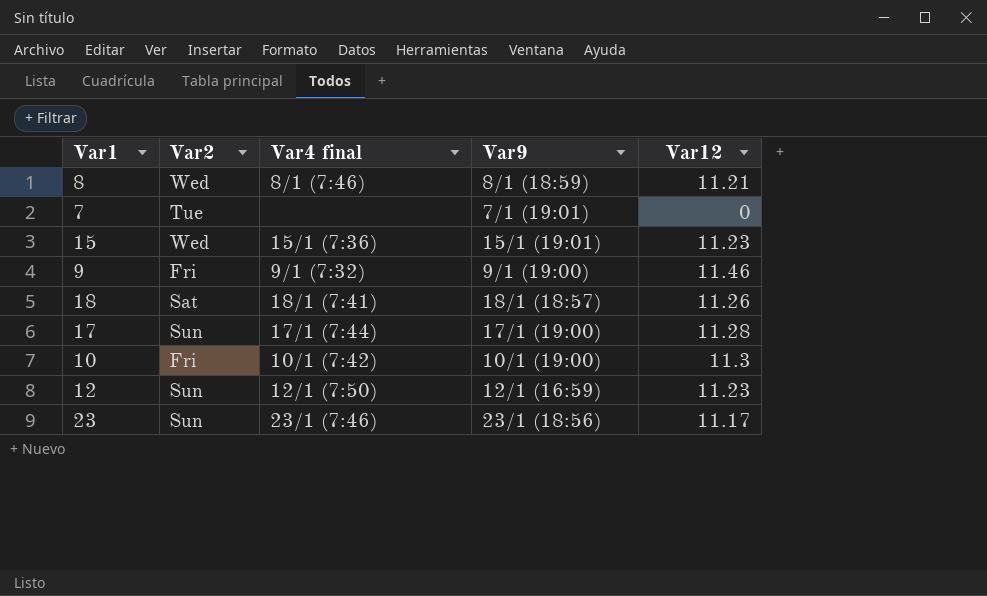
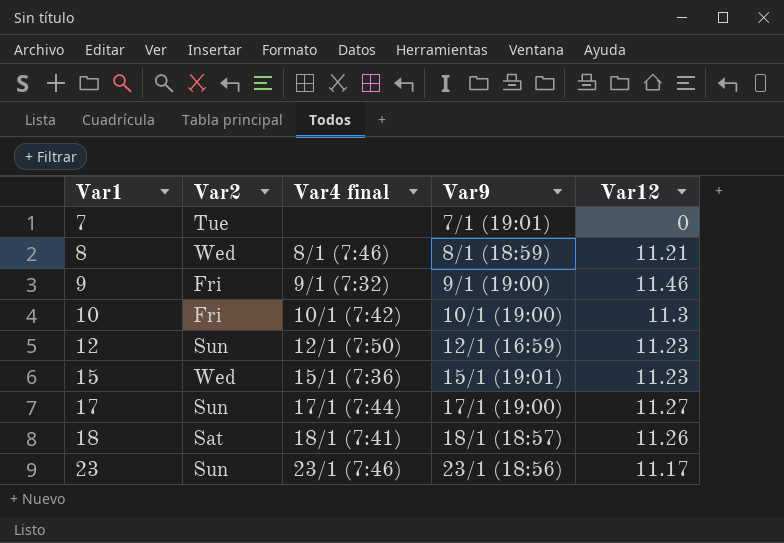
row order: none -> Var1 ascending
17 | Var12: 11.28 -> 11.27

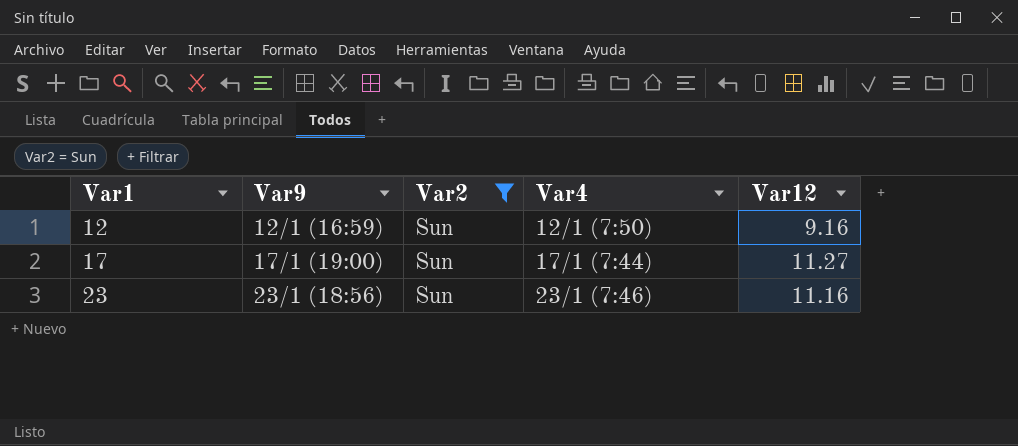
filter: none -> Var2 = Sun
column Var9 | position: 4 -> 2
column name: Var4 final -> Var4
12 | Var12: 11.23 -> 9.16
23 | Var12: 11.17 -> 11.16

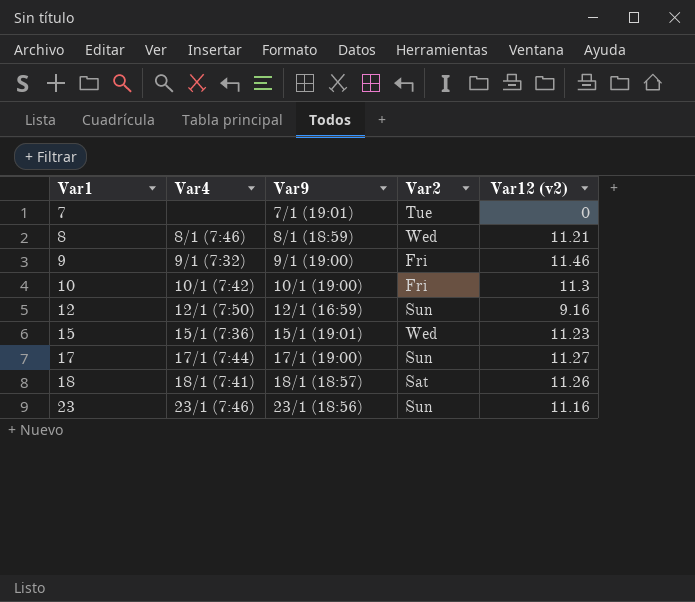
filter: Var2 = Sun -> none
column Var4 | position: 4 -> 2
column name: Var12 -> Var12 (v2)

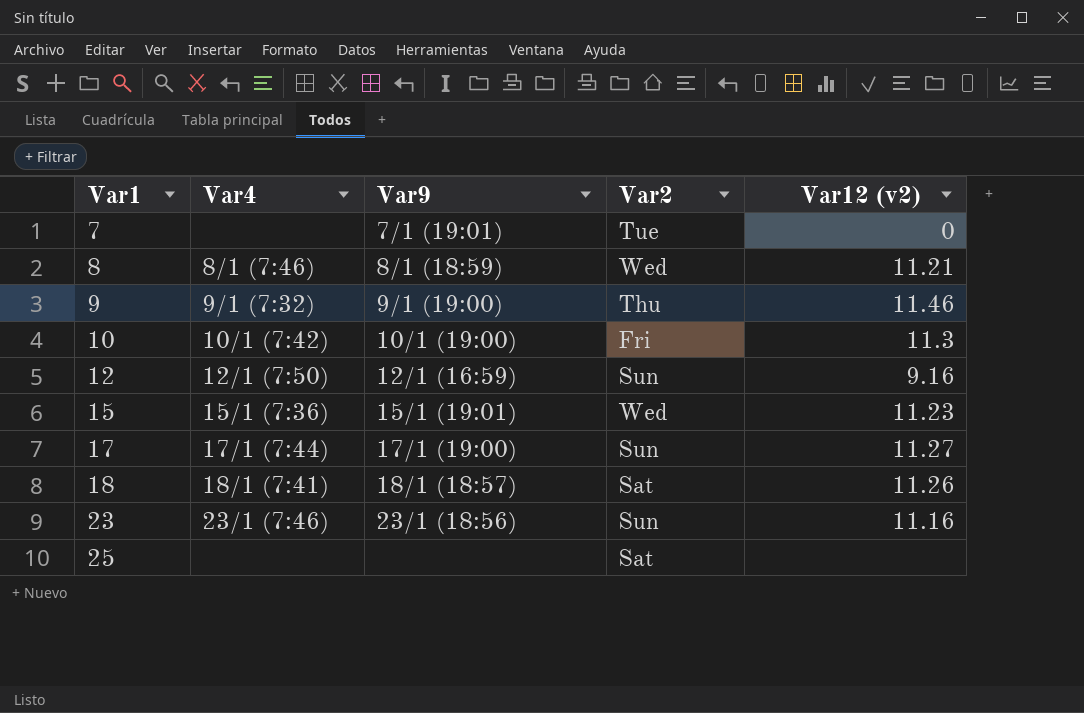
9 | Var2: Fri -> Thu
row 25: none -> none | none | Sat | none

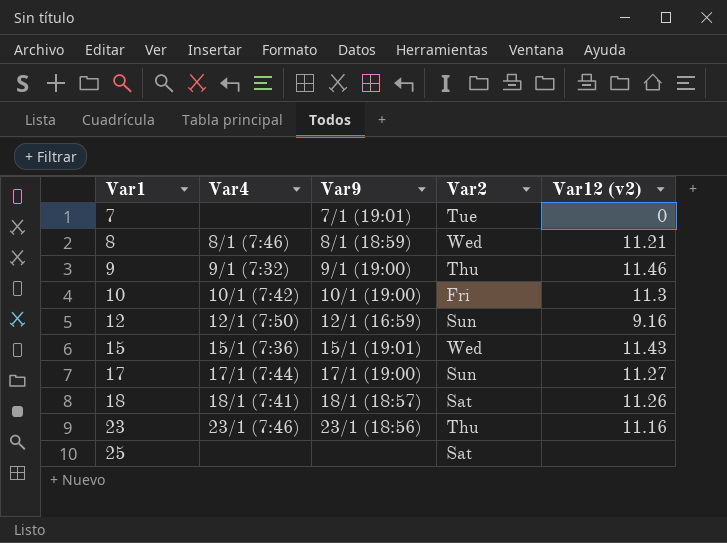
15 | Var12 (v2): 11.23 -> 11.43
23 | Var2: Sun -> Thu

